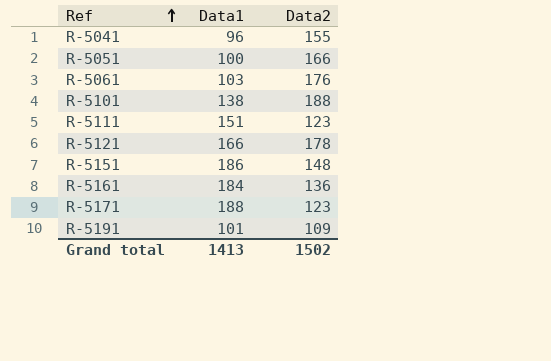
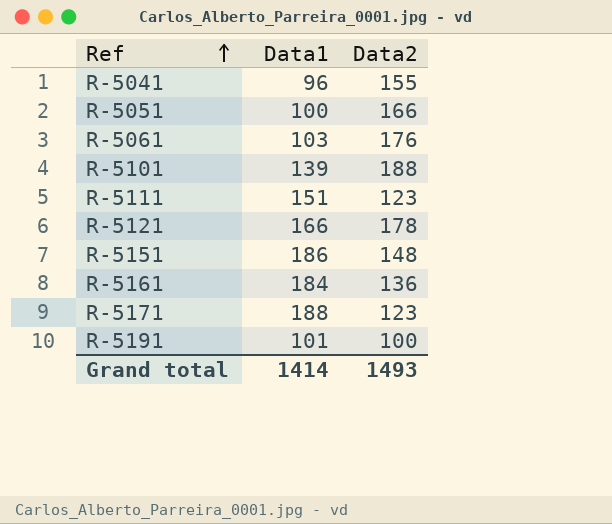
R-5101 | Data1: 138 -> 139
R-5191 | Data2: 109 -> 100
Grand total | Data1: 1413 -> 1414
Grand total | Data2: 1502 -> 1493

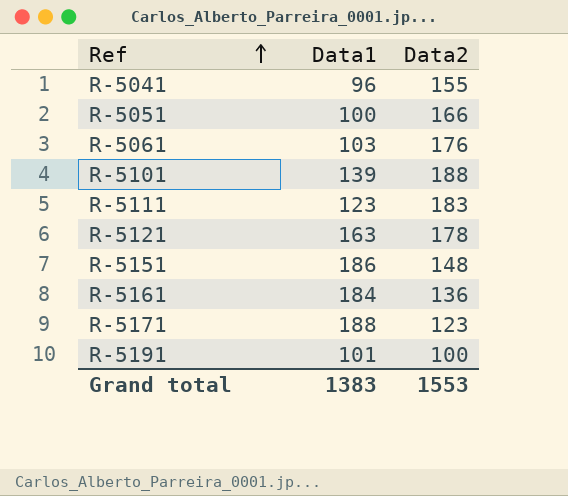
R-5111 | Data1: 151 -> 123
R-5111 | Data2: 123 -> 183
R-5121 | Data1: 166 -> 163
Grand total | Data1: 1414 -> 1383
Grand total | Data2: 1493 -> 1553

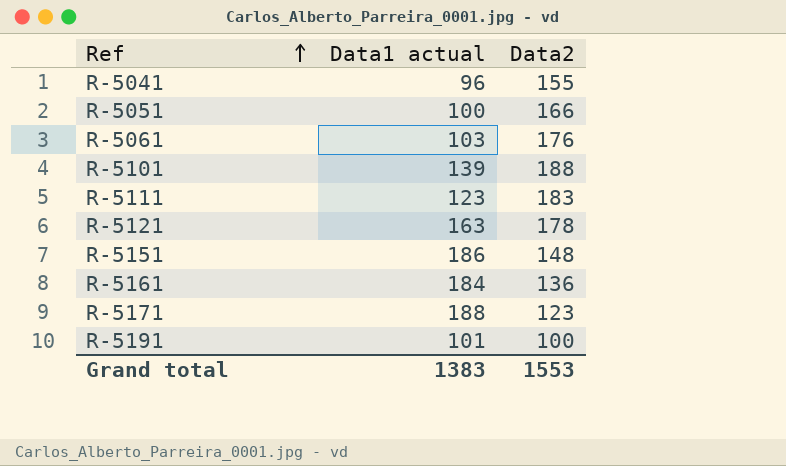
column name: Data1 -> Data1 actual

